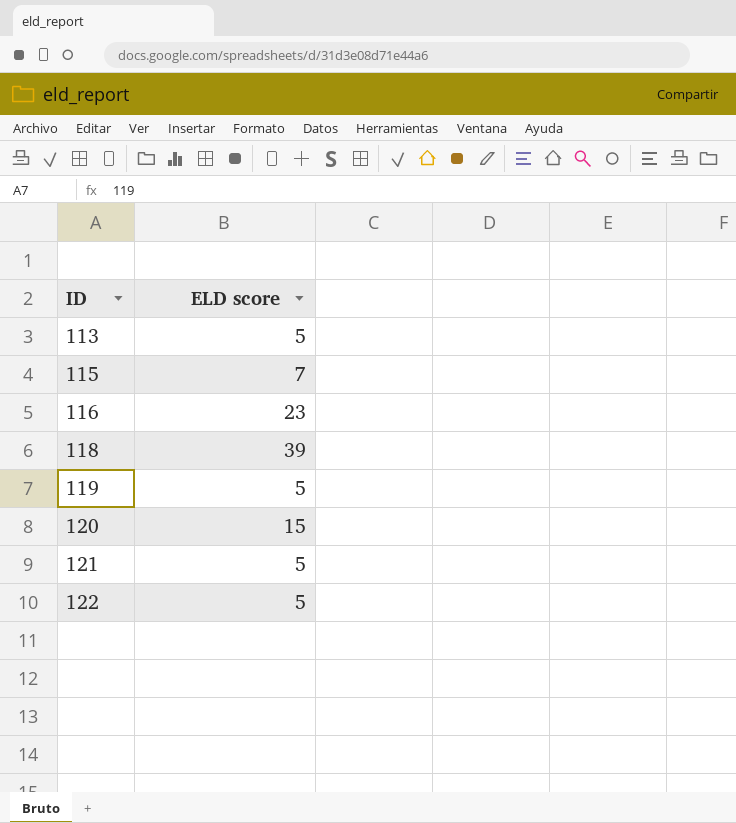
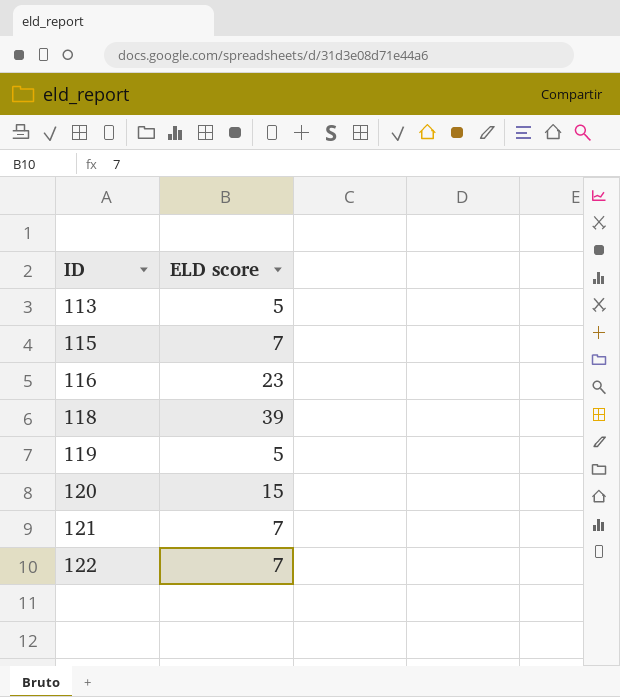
121 | ELD score: 5 -> 7
122 | ELD score: 5 -> 7

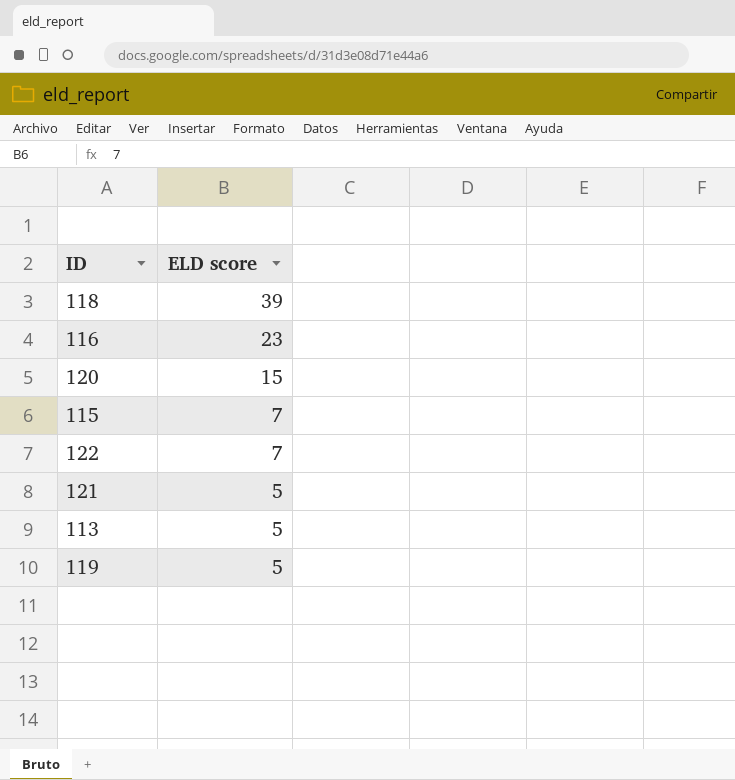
row order: ID ascending -> ELD score descending
121 | ELD score: 7 -> 5

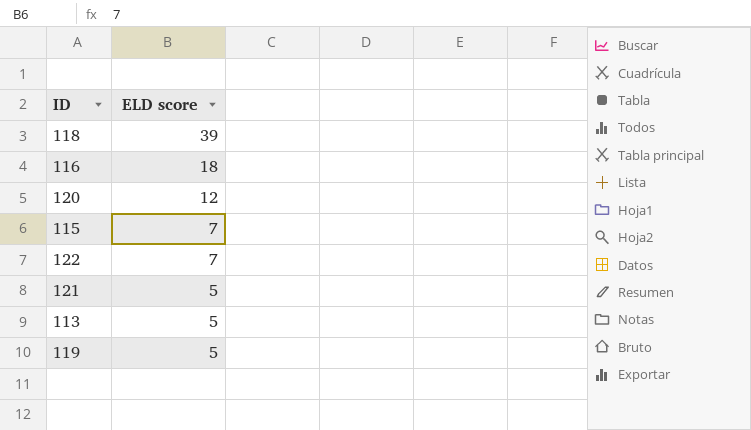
116 | ELD score: 23 -> 18
120 | ELD score: 15 -> 12

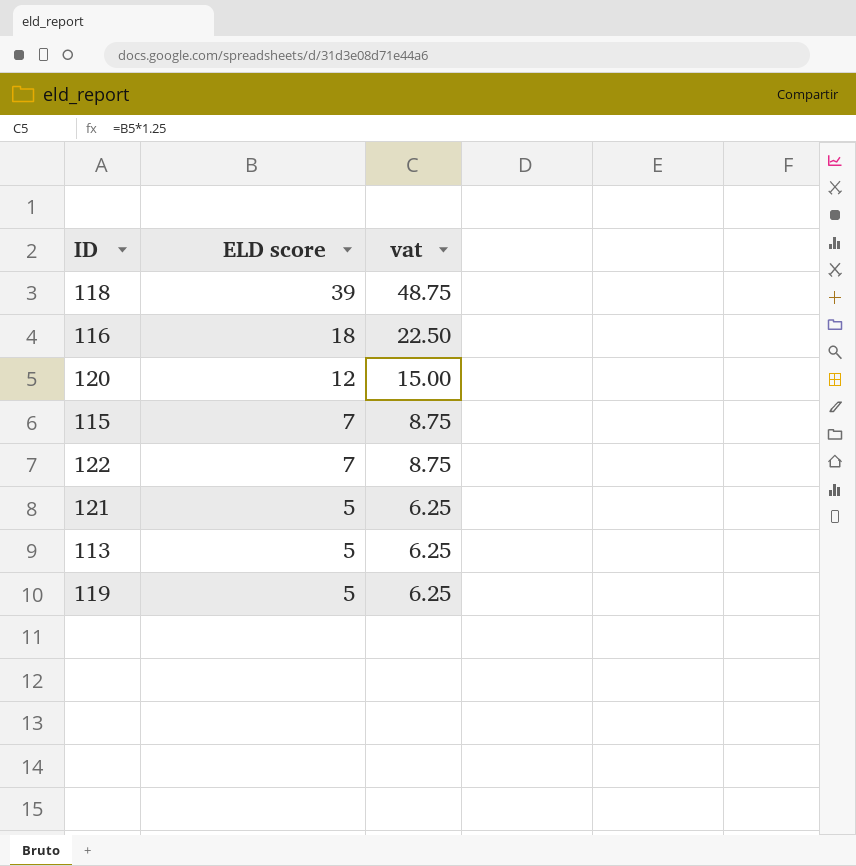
column vat | formula: none -> [ELD score] * 1.25

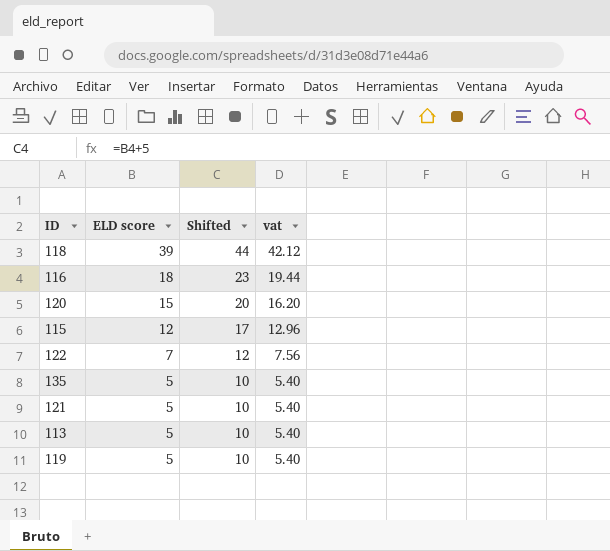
column Shifted | formula: none -> [ELD score] + 5
column vat | formula: [ELD score] * 1.25 -> [ELD score] * 1.08
120 | ELD score: 12 -> 15
115 | ELD score: 7 -> 12
row 135: none -> 5 | 10 | 5.40

